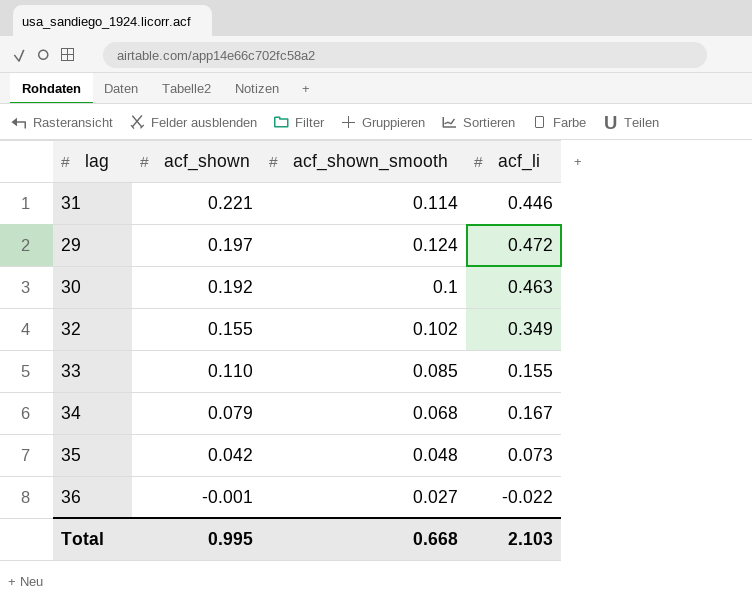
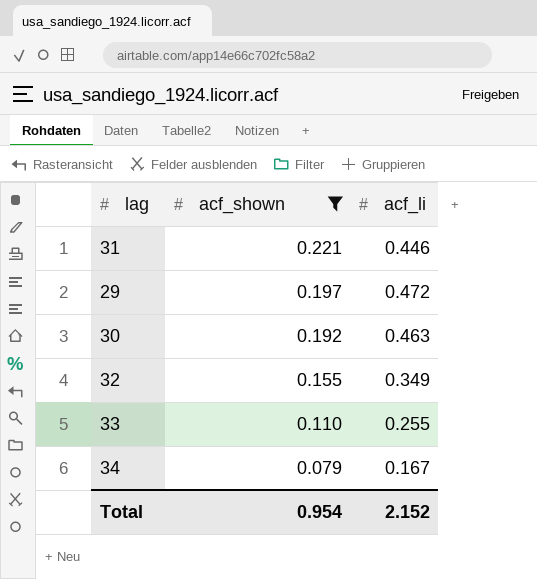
filter: none -> acf_shown >= 0.079
column acf_shown_smooth | position: 3 -> none
33 | acf_li: 0.155 -> 0.255
Total | acf_shown: 0.995 -> 0.954
Total | acf_li: 2.103 -> 2.152

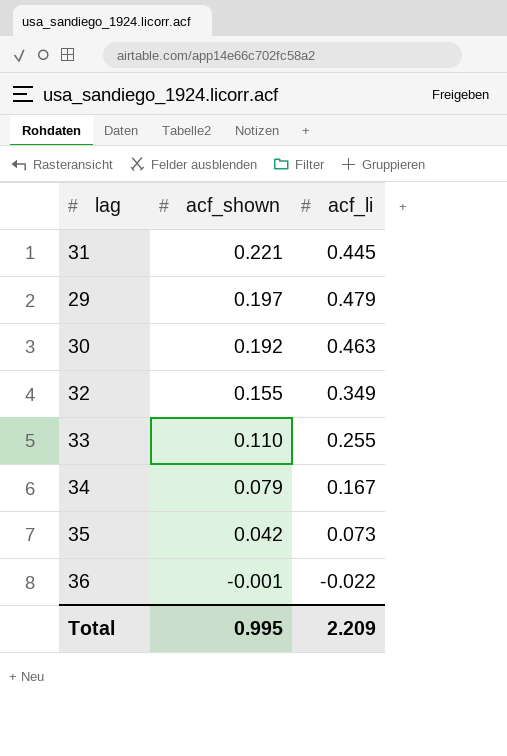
filter: acf_shown >= 0.079 -> none
31 | acf_li: 0.446 -> 0.445
29 | acf_li: 0.472 -> 0.479
Total | acf_shown: 0.954 -> 0.995
Total | acf_li: 2.152 -> 2.209

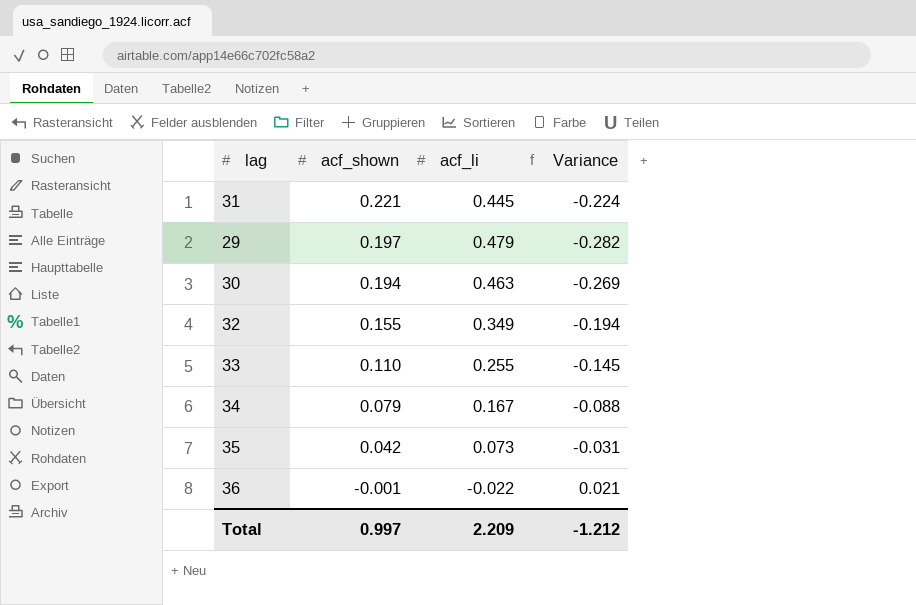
column Variance | formula: none -> [acf_shown] - [acf_li]
30 | acf_shown: 0.192 -> 0.194
Total | acf_shown: 0.995 -> 0.997

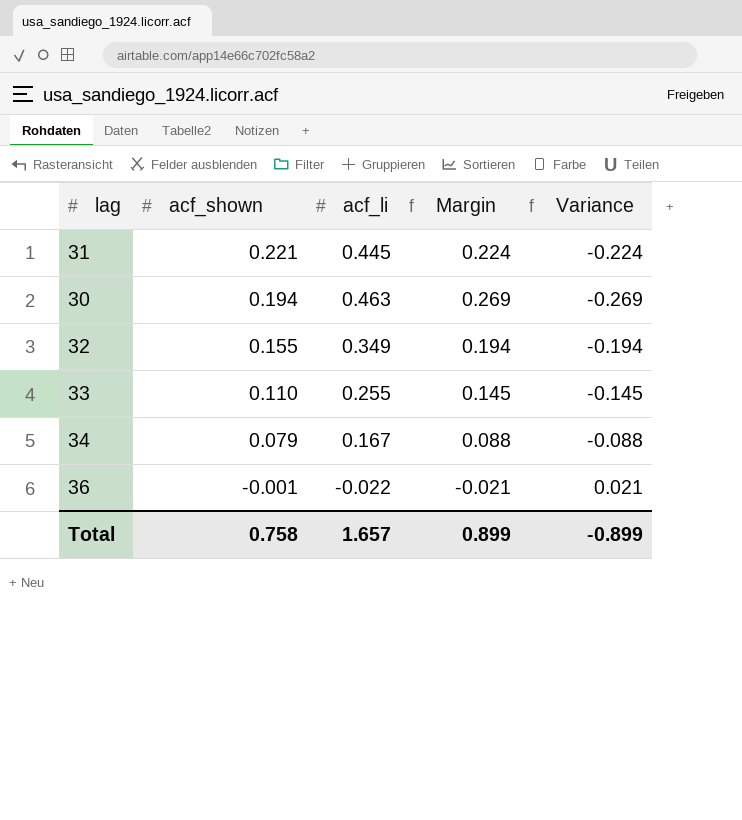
column Margin | formula: none -> [acf_li] - [acf_shown]
row 29: 0.197 | 0.479 | -0.282 -> none
row 35: 0.042 | 0.073 | -0.031 -> none
Total | acf_shown: 0.997 -> 0.758
Total | acf_li: 2.209 -> 1.657
Total | Variance: -1.212 -> -0.899

